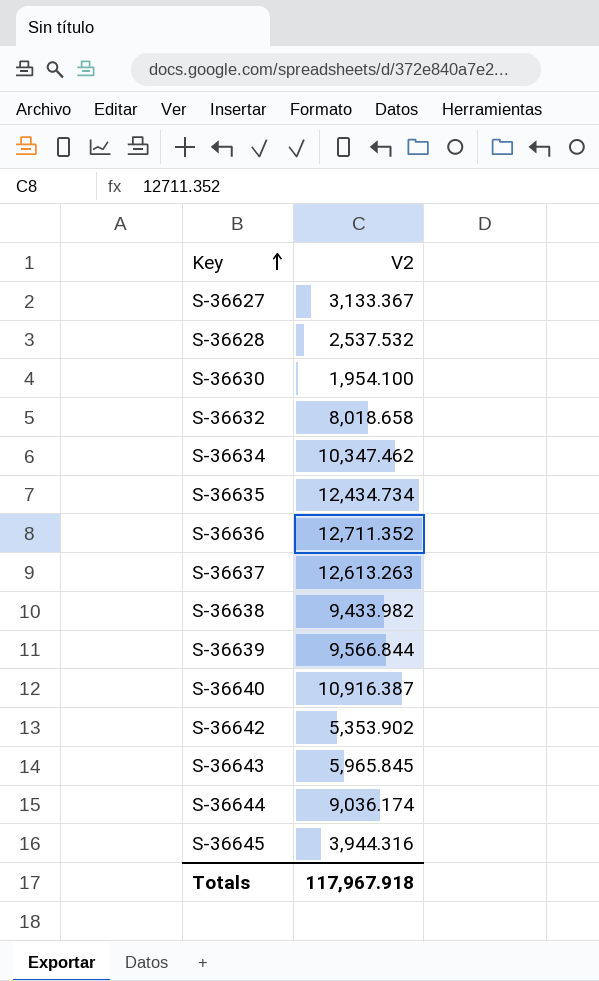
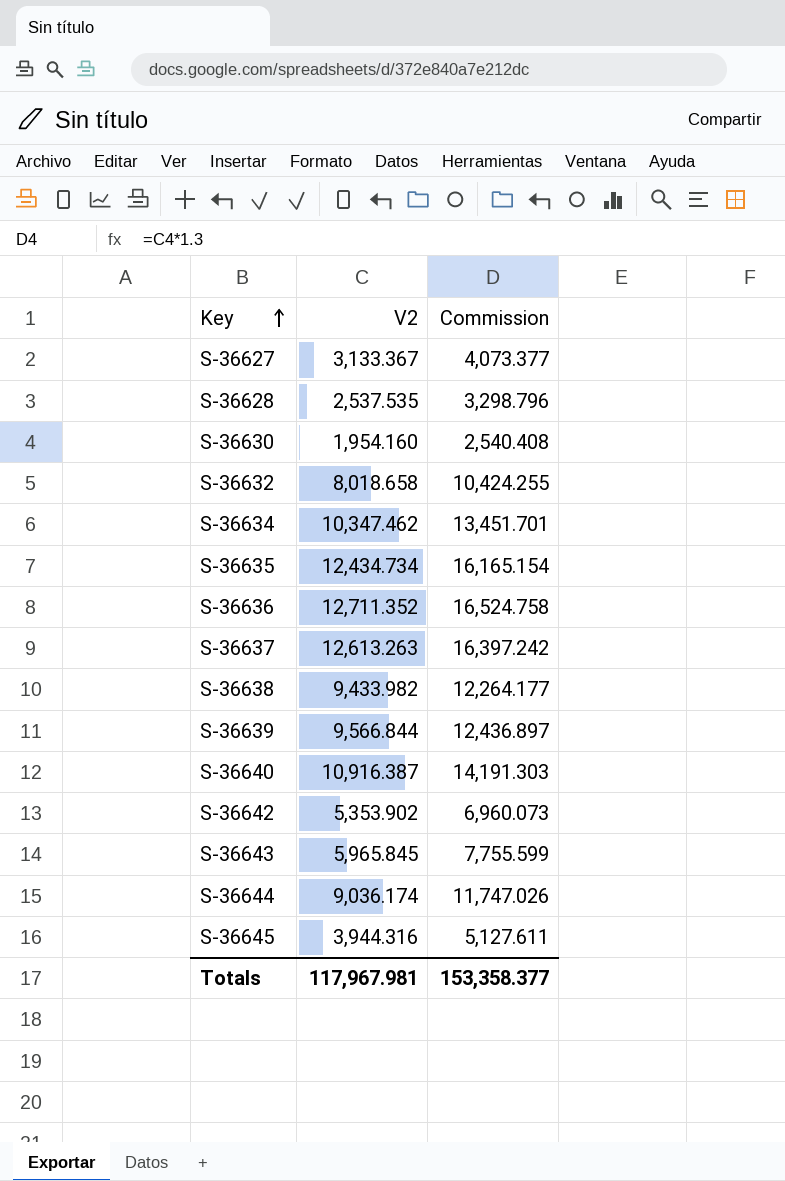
column Commission | formula: none -> [V2] * 1.3
S-36628 | V2: 2,537.532 -> 2,537.535
S-36630 | V2: 1,954.100 -> 1,954.160
Totals | V2: 117,967.918 -> 117,967.981

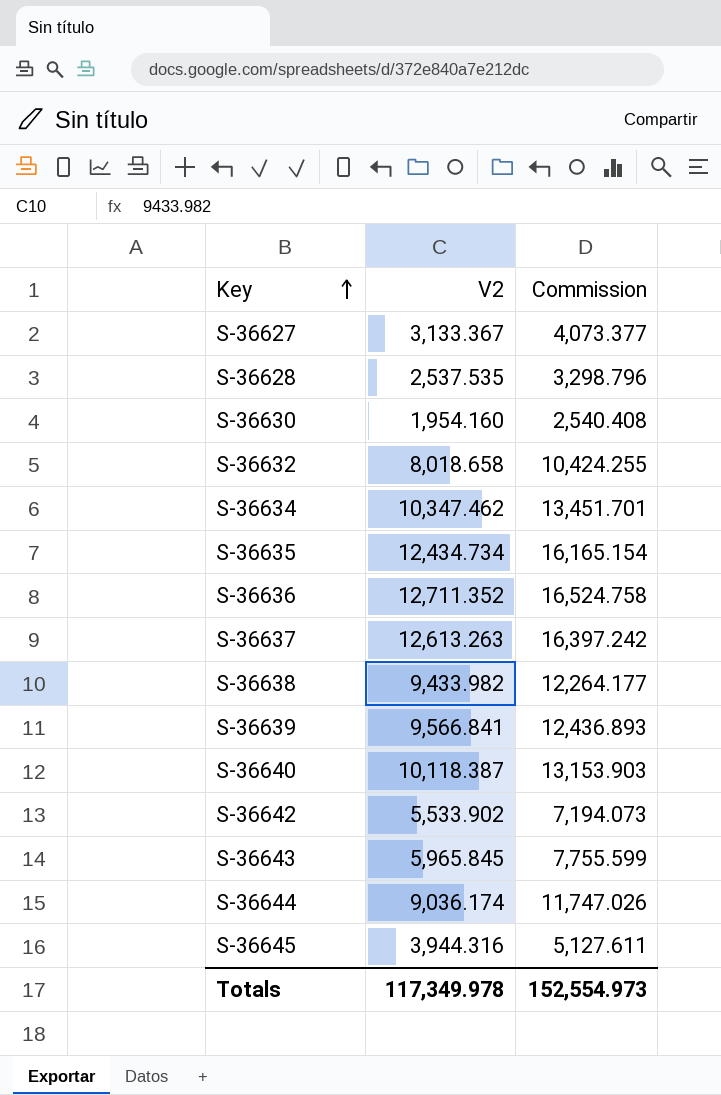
S-36639 | V2: 9,566.844 -> 9,566.841
S-36639 | Commission: 12,436.897 -> 12,436.893
S-36640 | V2: 10,916.387 -> 10,118.387
S-36640 | Commission: 14,191.303 -> 13,153.903
S-36642 | V2: 5,353.902 -> 5,533.902
S-36642 | Commission: 6,960.073 -> 7,194.073
Totals | V2: 117,967.981 -> 117,349.978
Totals | Commission: 153,358.377 -> 152,554.973

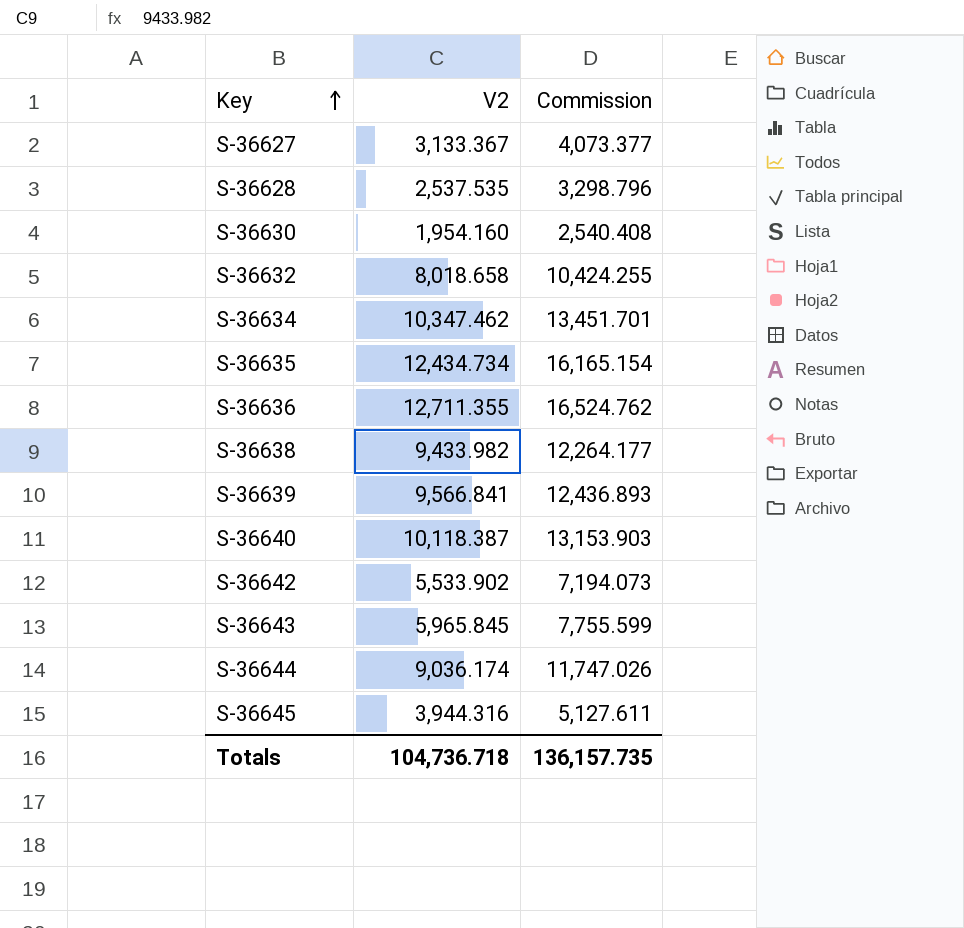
row S-36637: 12,613.263 | 16,397.242 -> none
S-36636 | V2: 12,711.352 -> 12,711.355
S-36636 | Commission: 16,524.758 -> 16,524.762
Totals | V2: 117,349.978 -> 104,736.718
Totals | Commission: 152,554.973 -> 136,157.735

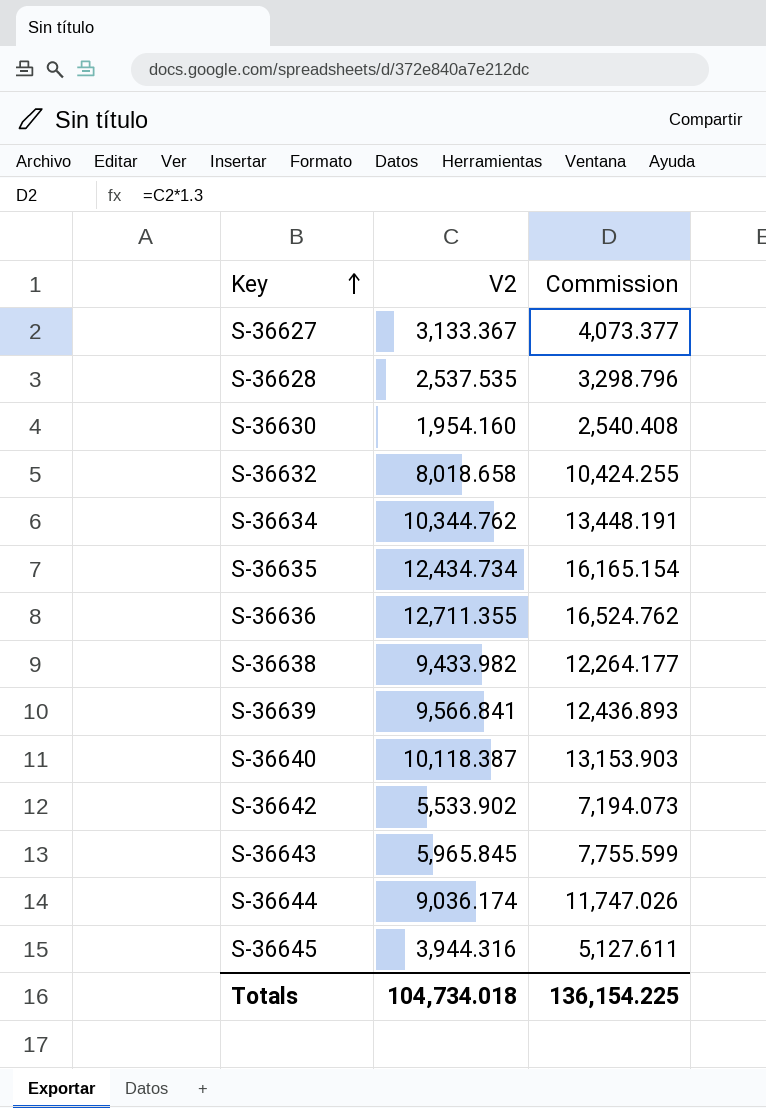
S-36634 | V2: 10,347.462 -> 10,344.762
S-36634 | Commission: 13,451.701 -> 13,448.191
Totals | V2: 104,736.718 -> 104,734.018
Totals | Commission: 136,157.735 -> 136,154.225

